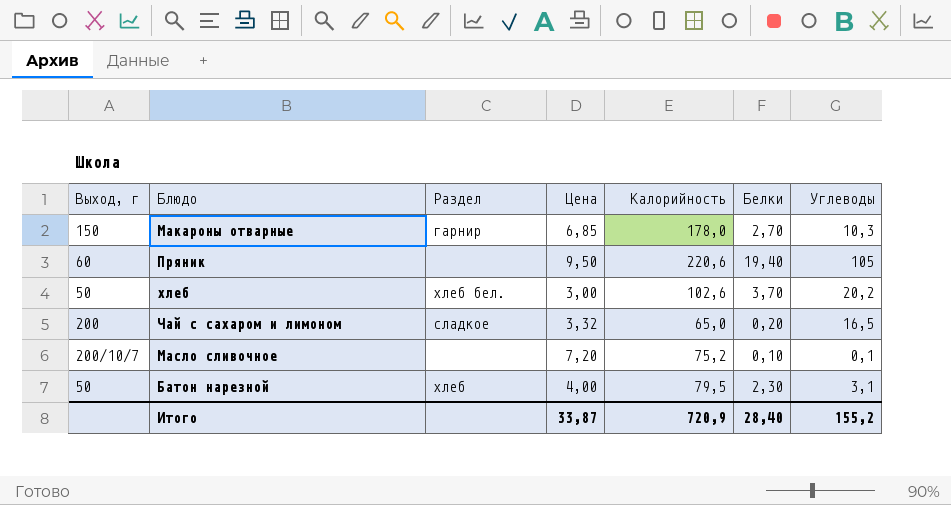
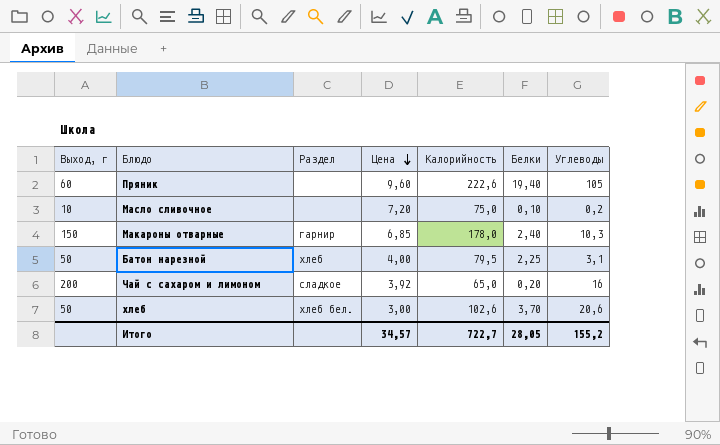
row order: none -> Цена descending
Пряник | Цена: 9,50 -> 9,60
Пряник | Калорийность: 220,6 -> 222,6
Масло сливочное | Выход, г: 200/10/7 -> 10
Масло сливочное | Калорийность: 75,2 -> 75,0
Масло сливочное | Углеводы: 0,1 -> 0,2
Макароны отварные | Белки: 2,70 -> 2,40
Батон нарезной | Белки: 2,30 -> 2,25
Чай с сахаром и лимоном | Цена: 3,32 -> 3,92
Чай с сахаром и лимоном | Углеводы: 16,5 -> 16
хлеб | Углеводы: 20,2 -> 20,6
Итого | Цена: 33,87 -> 34,57
Итого | Калорийность: 720,9 -> 722,7
Итого | Белки: 28,40 -> 28,05

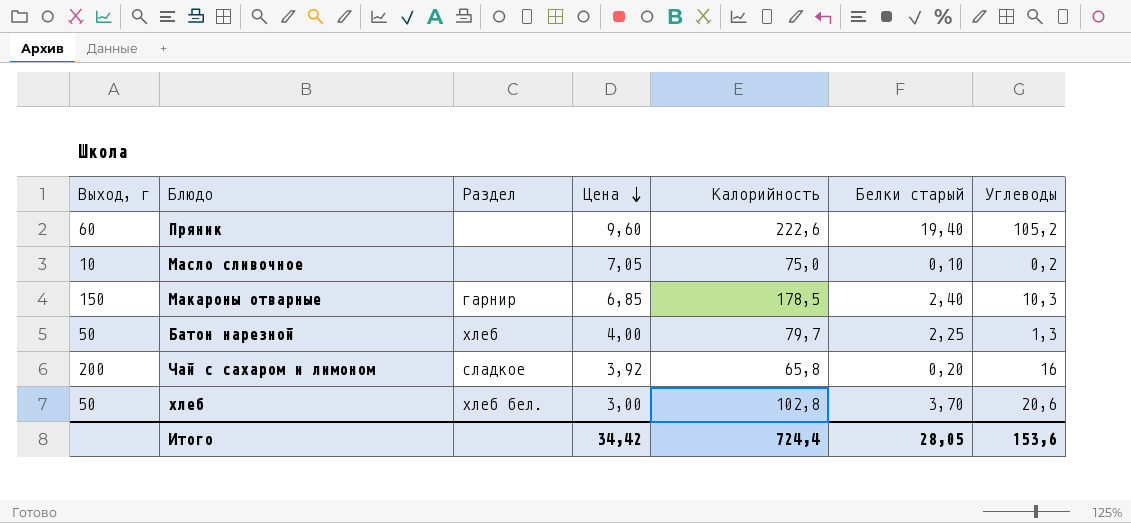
column name: Белки -> Белки старый
Пряник | Углеводы: 105 -> 105,2
Масло сливочное | Цена: 7,20 -> 7,05
Макароны отварные | Калорийность: 178,0 -> 178,5
Батон нарезной | Калорийность: 79,5 -> 79,7
Батон нарезной | Углеводы: 3,1 -> 1,3
Чай с сахаром и лимоном | Калорийность: 65,0 -> 65,8
хлеб | Калорийность: 102,6 -> 102,8
Итого | Цена: 34,57 -> 34,42
Итого | Калорийность: 722,7 -> 724,4
Итого | Углеводы: 155,2 -> 153,6

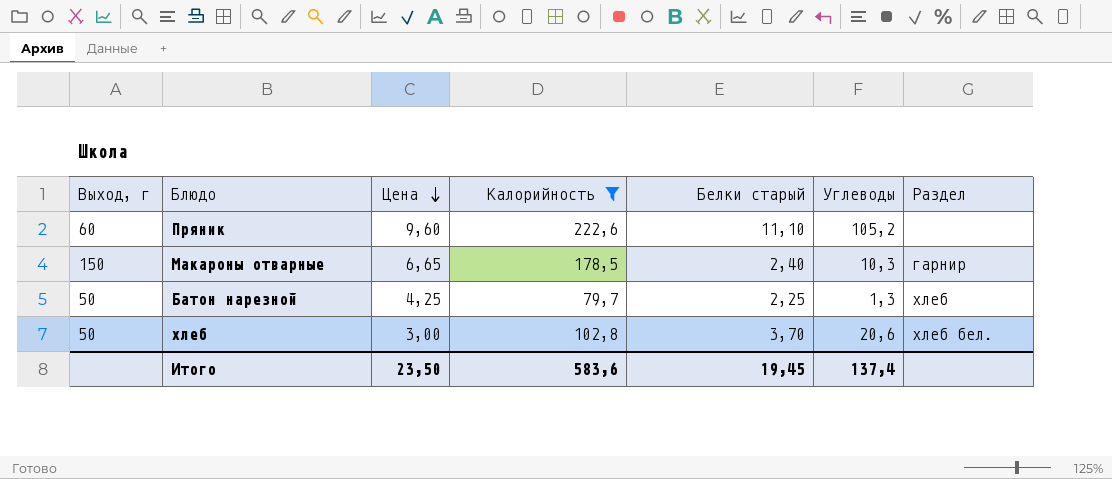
filter: none -> Калорийность >= 79,7
column Раздел | position: 3 -> 7
Пряник | Белки старый: 19,40 -> 11,10
Макароны отварные | Цена: 6,85 -> 6,65
Батон нарезной | Цена: 4,00 -> 4,25
Итого | Цена: 34,42 -> 23,50
Итого | Калорийность: 724,4 -> 583,6
Итого | Белки старый: 28,05 -> 19,45
Итого | Углеводы: 153,6 -> 137,4

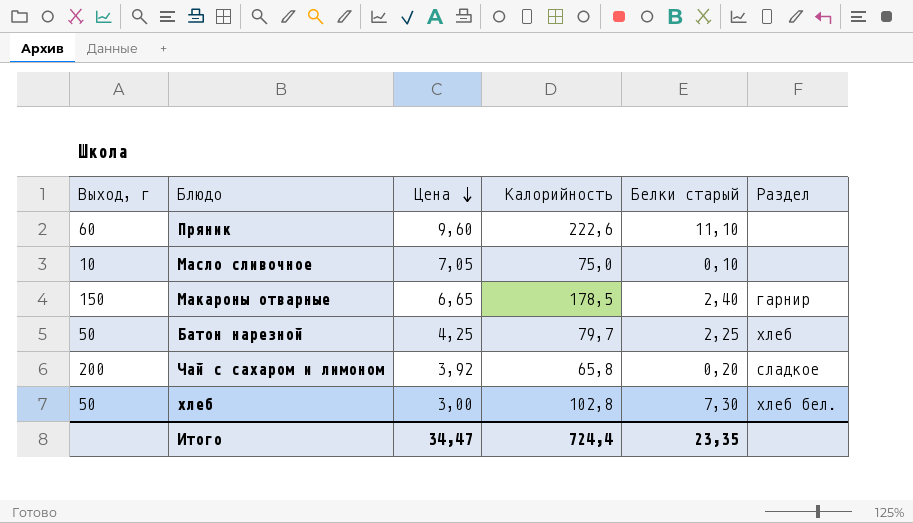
filter: Калорийность >= 79,7 -> none
column Углеводы | position: 6 -> none
хлеб | Белки старый: 3,70 -> 7,30
Итого | Цена: 23,50 -> 34,47
Итого | Калорийность: 583,6 -> 724,4
Итого | Белки старый: 19,45 -> 23,35

